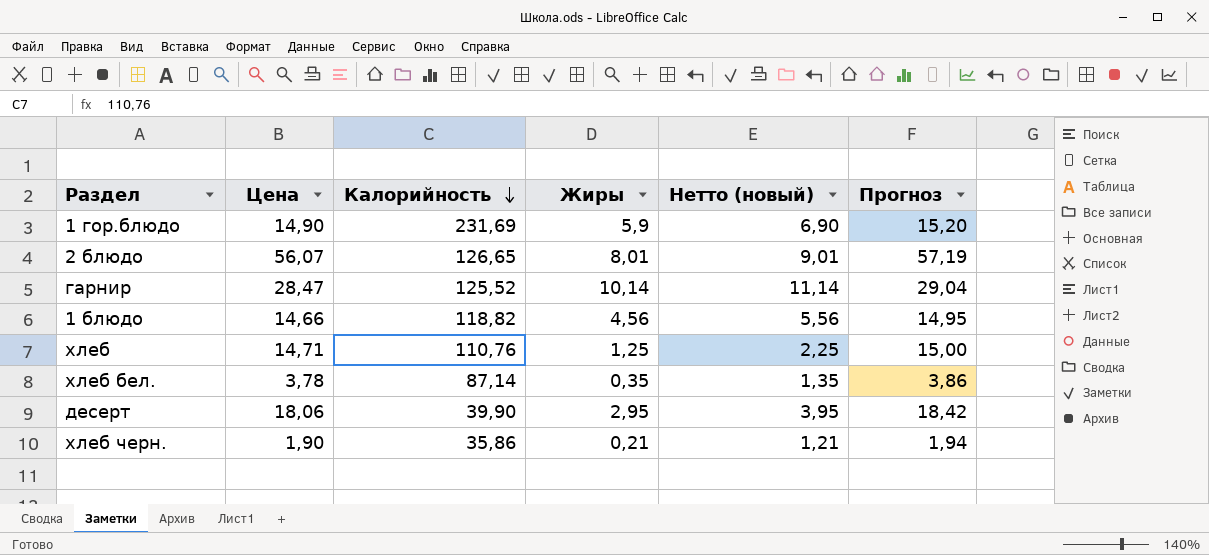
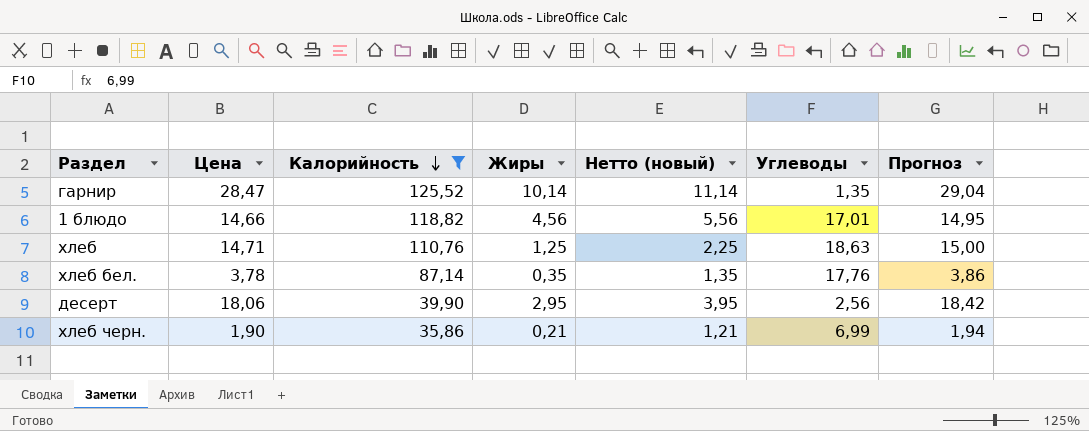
filter: none -> Калорийность <= 125,52
column Углеводы | position: none -> 6

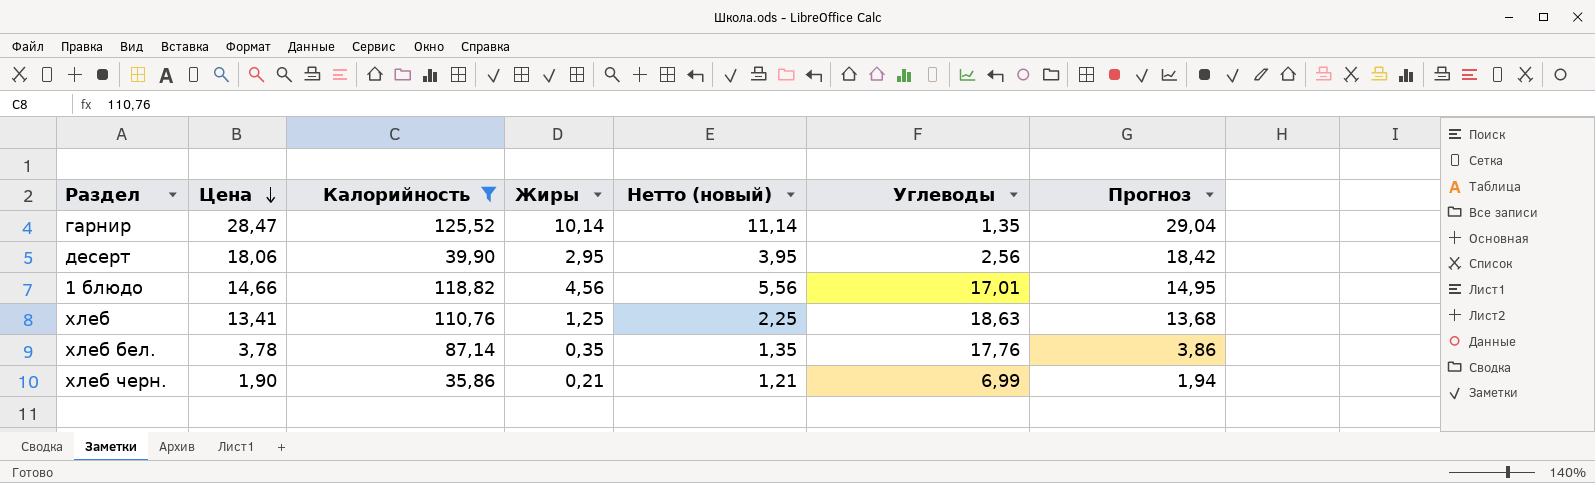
row order: Калорийность descending -> Цена descending
хлеб | Цена: 14,71 -> 13,41
хлеб | Прогноз: 15,00 -> 13,68

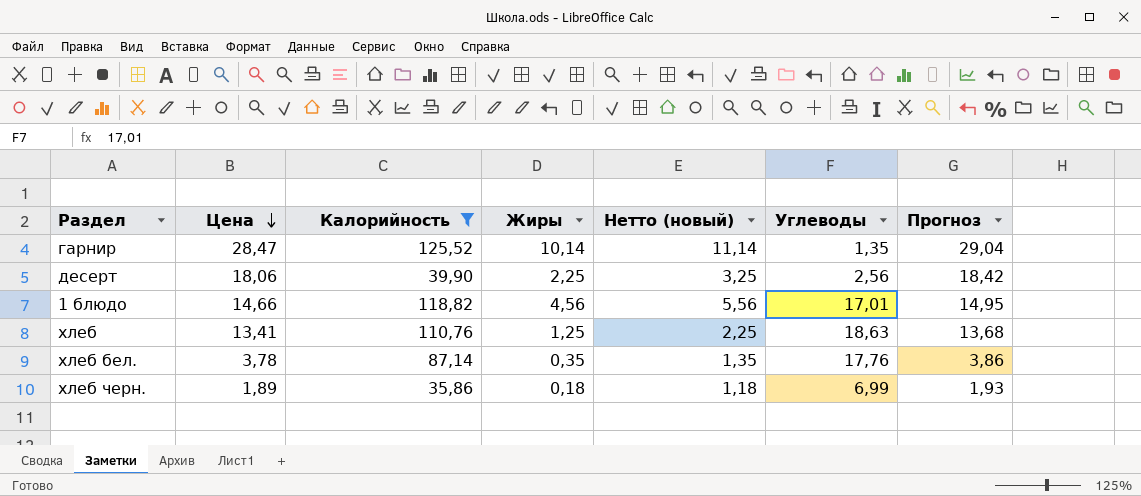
десерт | Жиры: 2,95 -> 2,25
десерт | Нетто (новый): 3,95 -> 3,25
хлеб черн. | Цена: 1,90 -> 1,89
хлеб черн. | Жиры: 0,21 -> 0,18
хлеб черн. | Нетто (новый): 1,21 -> 1,18
хлеб черн. | Прогноз: 1,94 -> 1,93

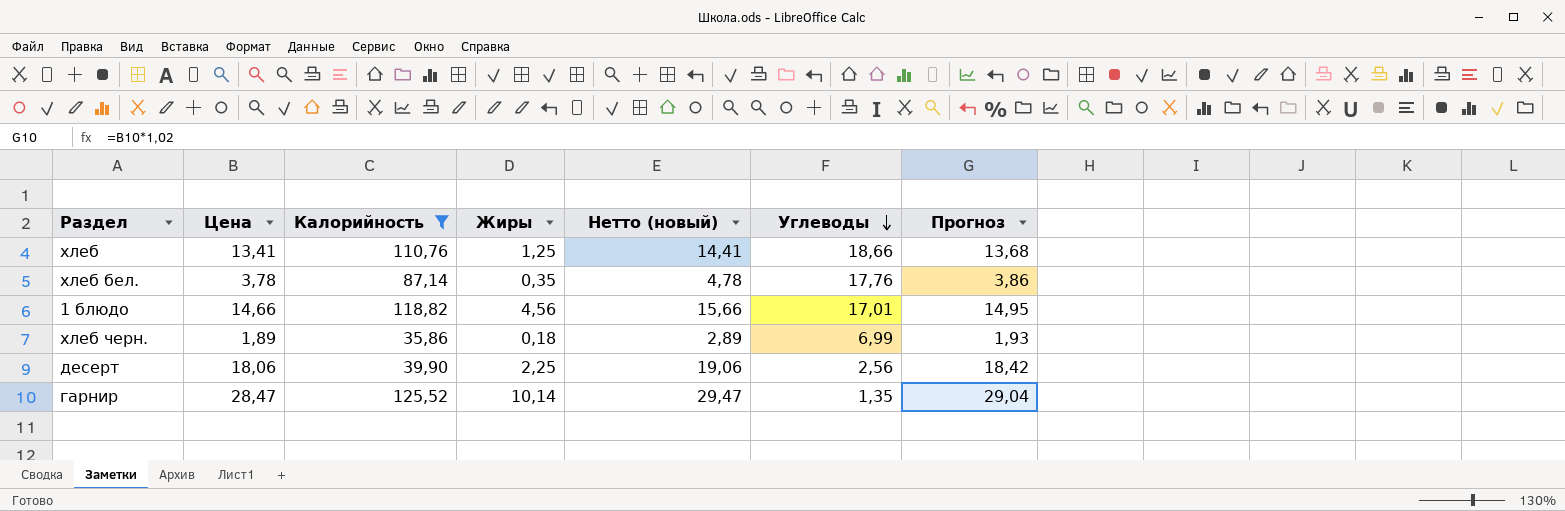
row order: Цена descending -> Углеводы descending
column Нетто (новый) | formula: [Жиры] + 1 -> [Цена] + 1
хлеб | Углеводы: 18,63 -> 18,66

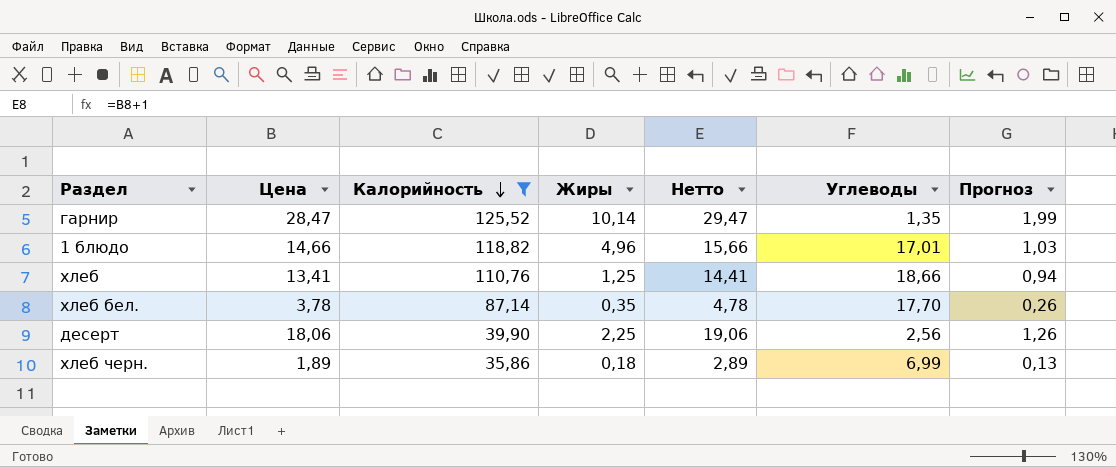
row order: Углеводы descending -> Калорийность descending
column name: Нетто (новый) -> Нетто
column Прогноз | formula: [Цена] * 1,02 -> [Цена] * 0,07
1 блюдо | Жиры: 4,56 -> 4,96
хлеб бел. | Углеводы: 17,76 -> 17,70

